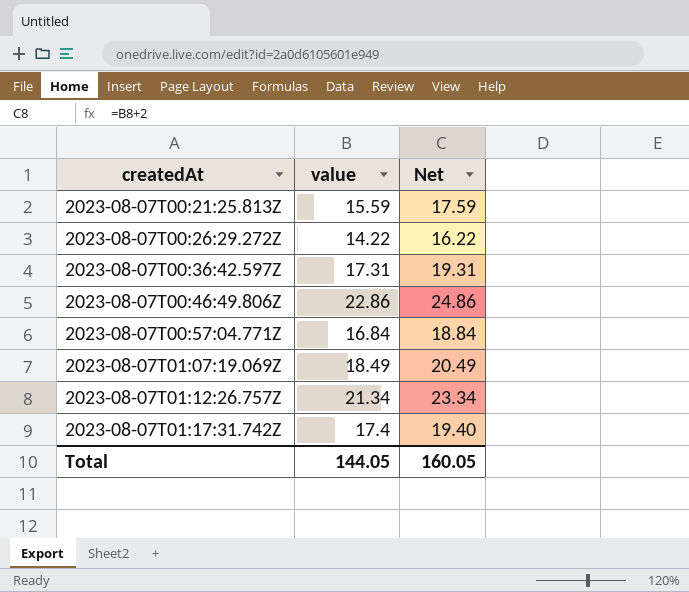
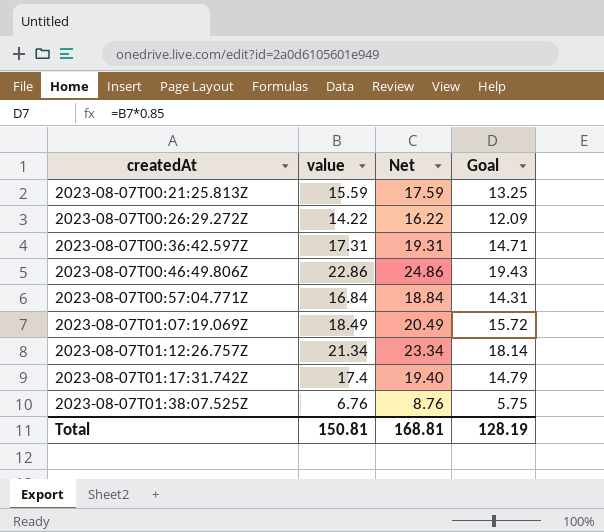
column Goal | formula: none -> [value] * 0.85
row 2023-08-07T01:38:07.525Z: none -> 6.76 | 8.76 | 5.75
Total | value: 144.05 -> 150.81
Total | Net: 160.05 -> 168.81

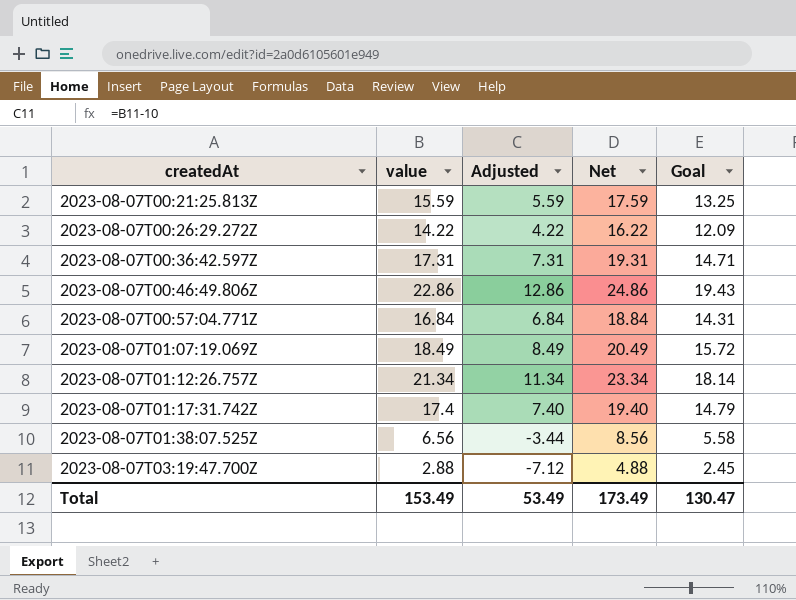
column Adjusted | formula: none -> [value] - 10
2023-08-07T01:38:07.525Z | value: 6.76 -> 6.56
2023-08-07T01:38:07.525Z | Net: 8.76 -> 8.56
2023-08-07T01:38:07.525Z | Goal: 5.75 -> 5.58
row 2023-08-07T03:19:47.700Z: none -> 2.88 | -7.12 | 4.88 | 2.45
Total | value: 150.81 -> 153.49
Total | Net: 168.81 -> 173.49
Total | Goal: 128.19 -> 130.47

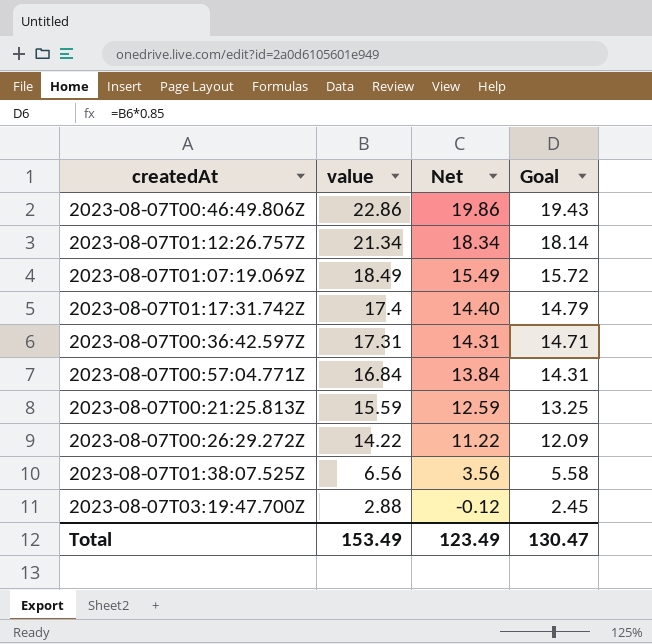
row order: createdAt ascending -> value descending
column Adjusted | formula: [value] - 10 -> none
column Net | formula: [value] + 2 -> [value] - 3
Total | Net: 173.49 -> 123.49

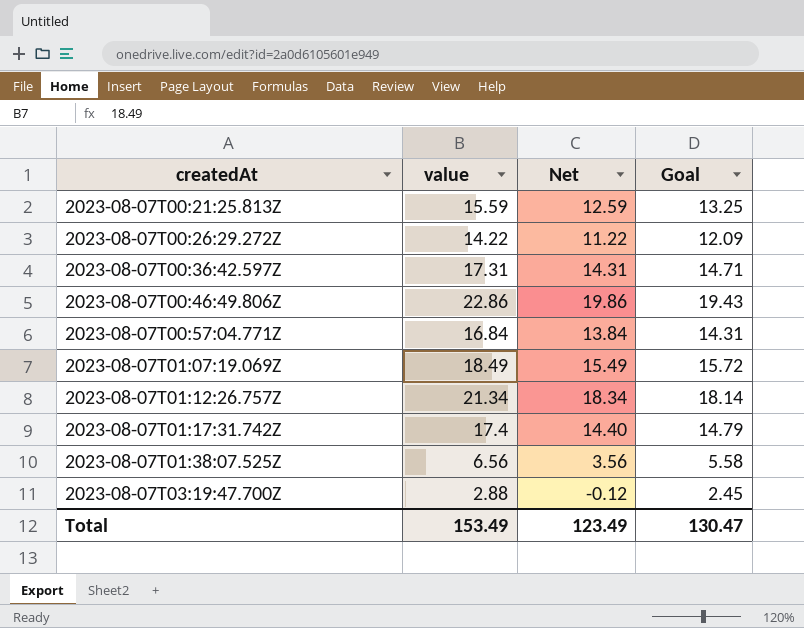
row order: value descending -> createdAt ascending

